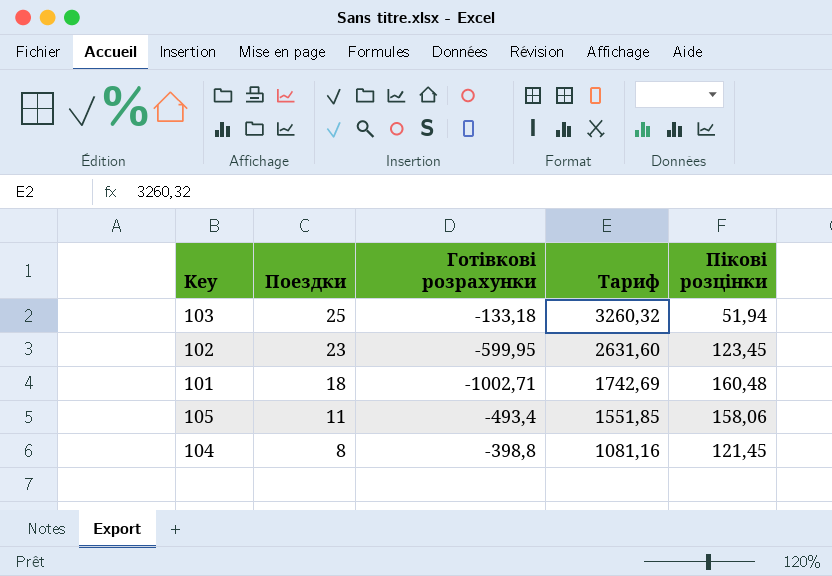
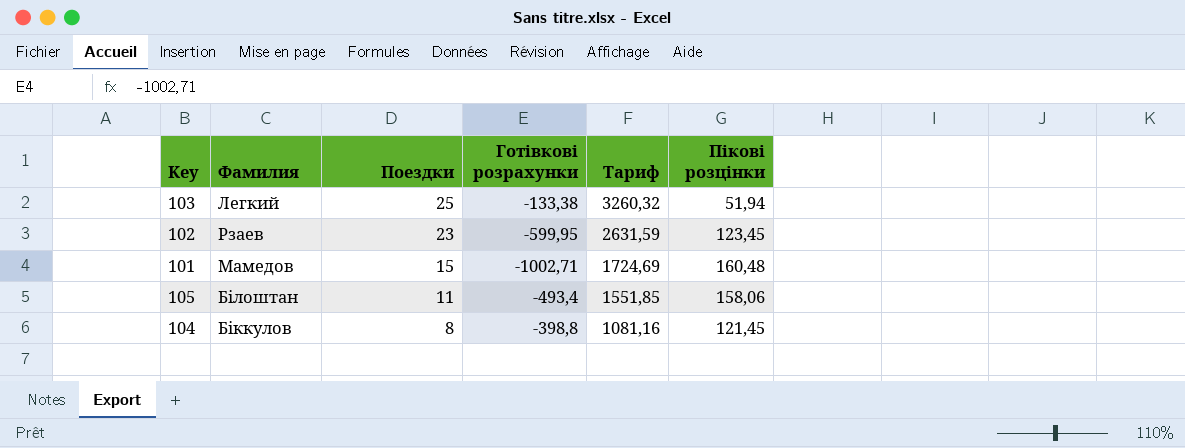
column Фамилия | position: none -> 2
103 | Готівкові розрахунки: -133,18 -> -133,38
102 | Тариф: 2631,60 -> 2631,59
101 | Поездки: 18 -> 15
101 | Тариф: 1742,69 -> 1724,69

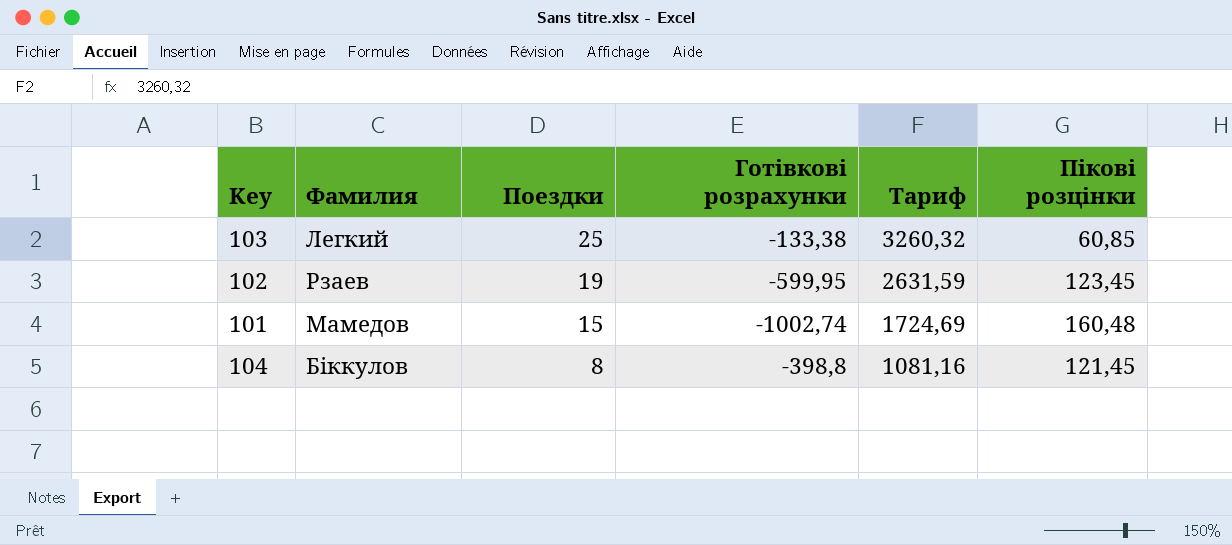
row 105: Білоштан | 11 | -493,4 | 1551,85 | 158,06 -> none
103 | Пікові розцінки: 51,94 -> 60,85
102 | Поездки: 23 -> 19
101 | Готівкові розрахунки: -1002,71 -> -1002,74

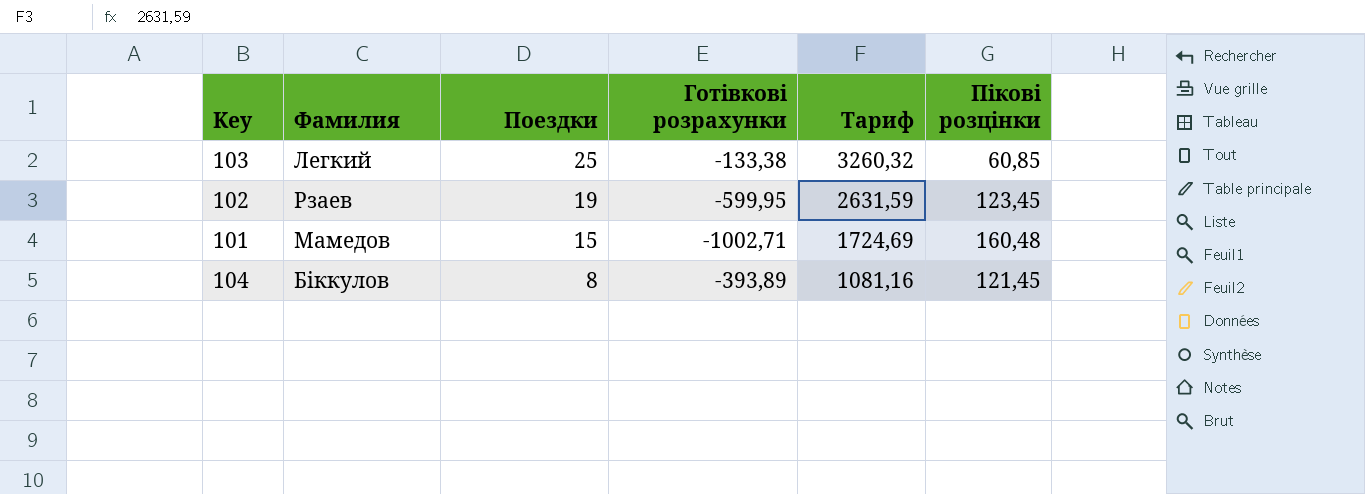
101 | Готівкові розрахунки: -1002,74 -> -1002,71
104 | Готівкові розрахунки: -398,8 -> -393,89

